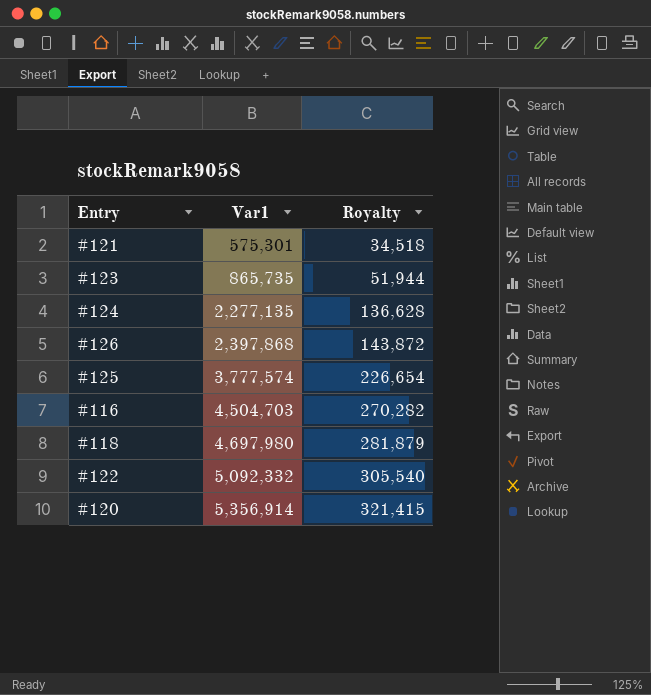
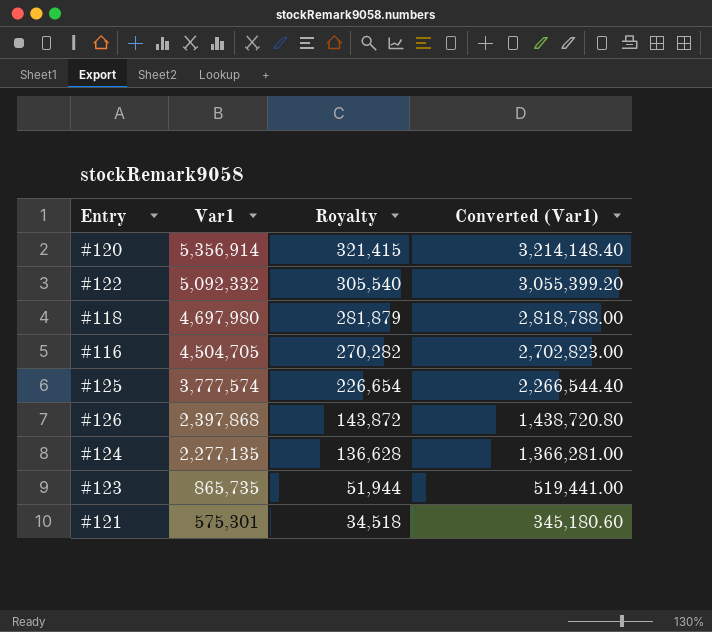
row order: Var1 ascending -> Var1 descending
column Converted (Var1) | formula: none -> [Var1] * 0.6
#116 | Var1: 4,504,703 -> 4,504,705

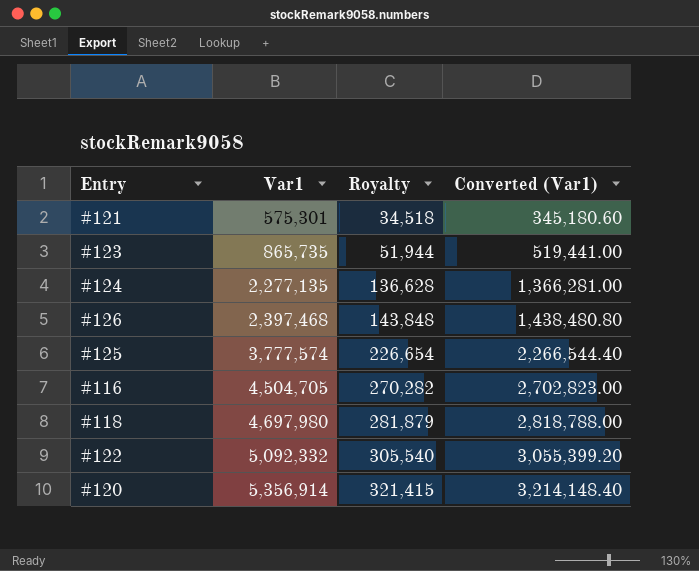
row order: Var1 descending -> Var1 ascending
#126 | Var1: 2,397,868 -> 2,397,468
#126 | Royalty: 143,872 -> 143,848
#126 | Converted (Var1): 1,438,720.80 -> 1,438,480.80

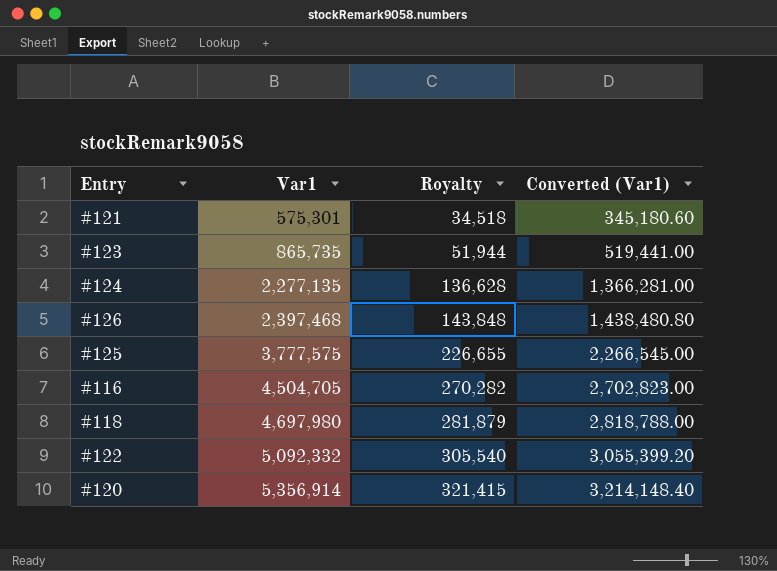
#125 | Var1: 3,777,574 -> 3,777,575
#125 | Royalty: 226,654 -> 226,655
#125 | Converted (Var1): 2,266,544.40 -> 2,266,545.00

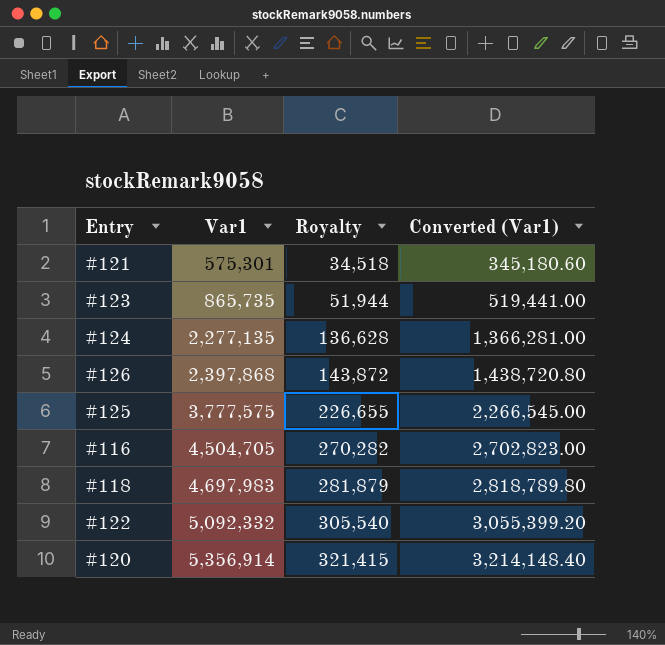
#126 | Var1: 2,397,468 -> 2,397,868
#126 | Royalty: 143,848 -> 143,872
#126 | Converted (Var1): 1,438,480.80 -> 1,438,720.80
#118 | Var1: 4,697,980 -> 4,697,983
#118 | Converted (Var1): 2,818,788.00 -> 2,818,789.80

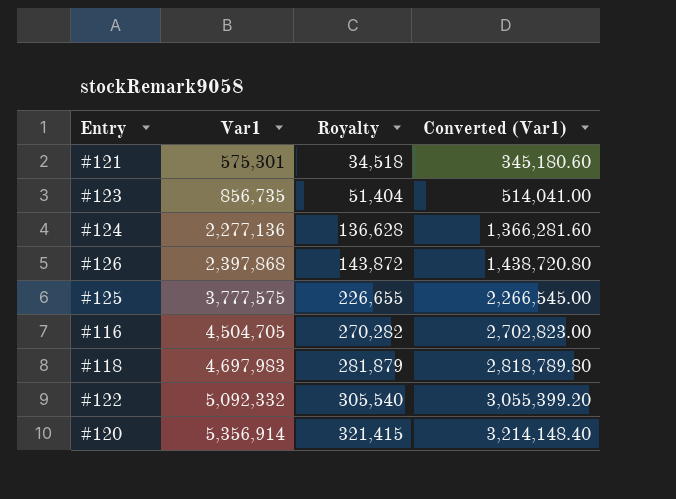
#123 | Var1: 865,735 -> 856,735
#123 | Royalty: 51,944 -> 51,404
#123 | Converted (Var1): 519,441.00 -> 514,041.00
#124 | Var1: 2,277,135 -> 2,277,136
#124 | Converted (Var1): 1,366,281.00 -> 1,366,281.60

